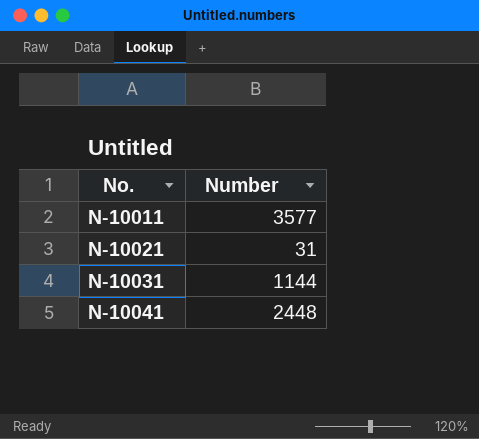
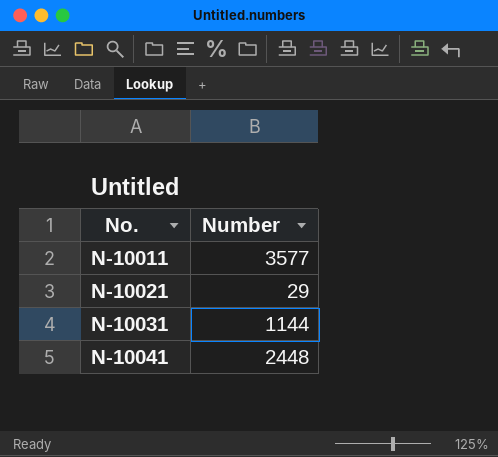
N-10021 | Number: 31 -> 29

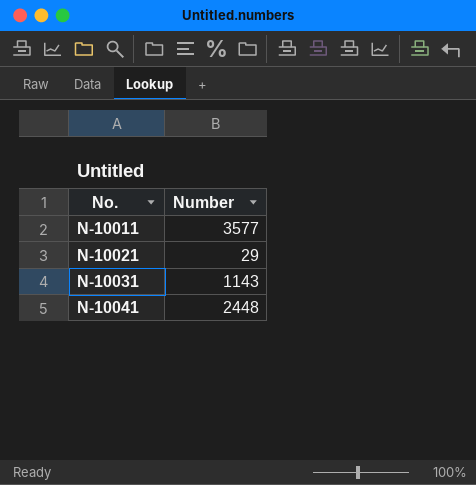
N-10031 | Number: 1144 -> 1143

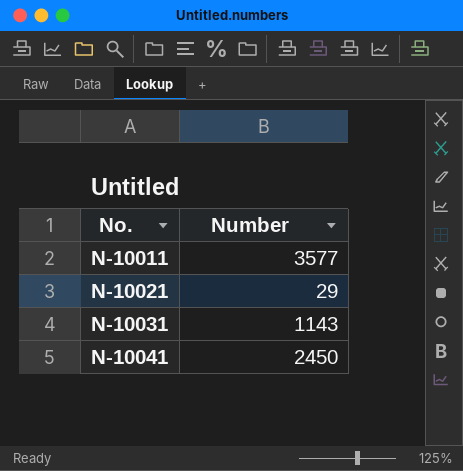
N-10041 | Number: 2448 -> 2450

